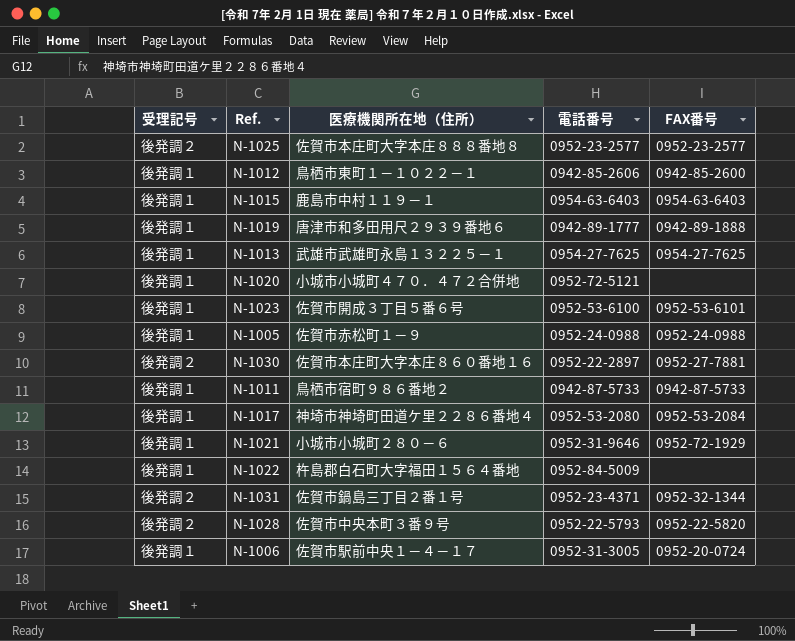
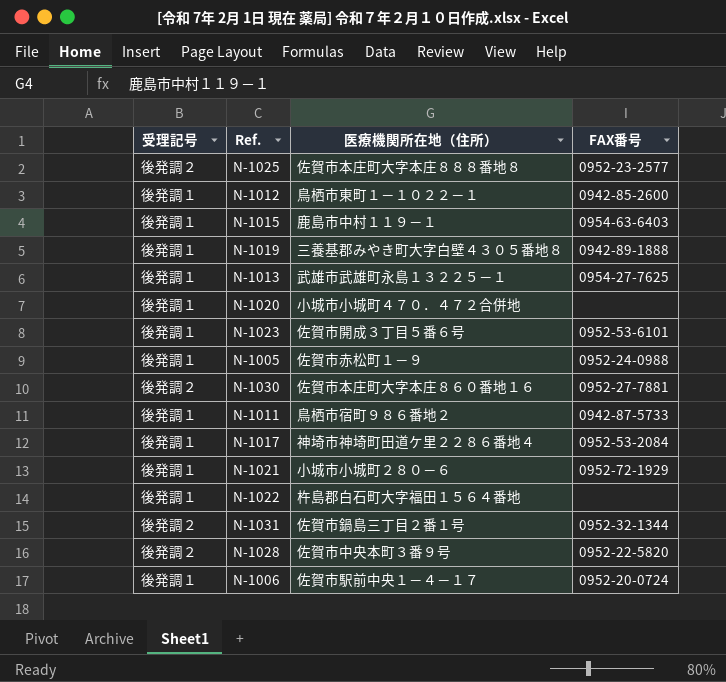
column 電話番号 | position: 4 -> none
N-1019 | 医療機関所在地（住所）: 唐津市和多田用尺２９３９番地６ -> 三養基郡みやき町大字白壁４３０５番地８

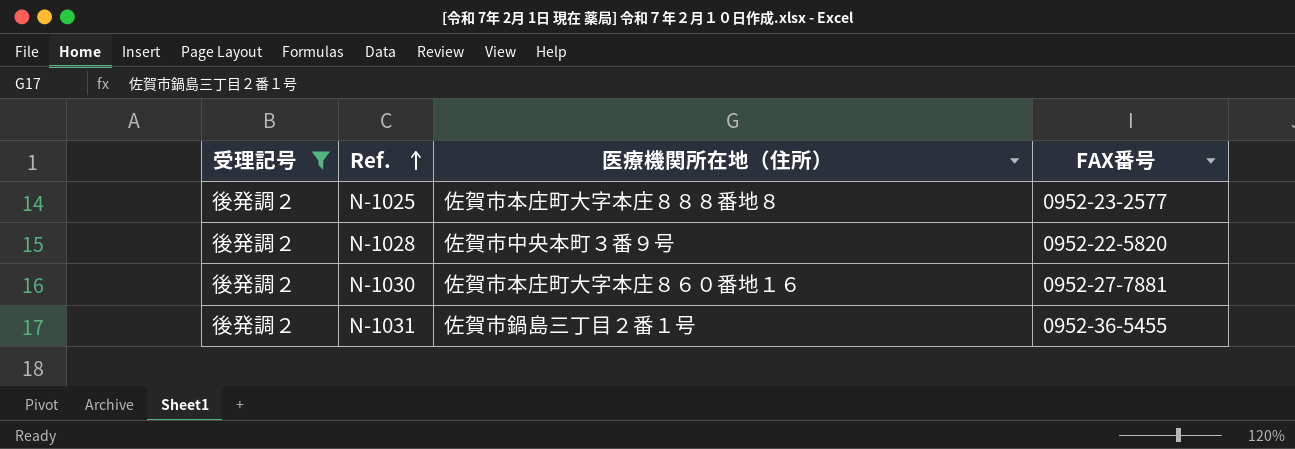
filter: none -> 受理記号 = 後発調２
row order: none -> Ref. ascending
N-1031 | FAX番号: 0952-32-1344 -> 0952-36-5455

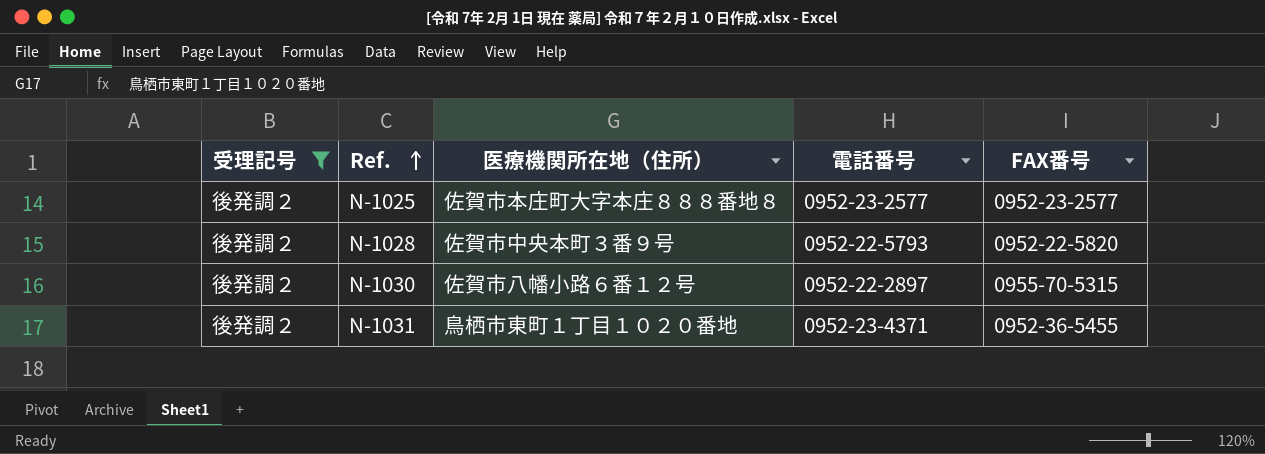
column 電話番号 | position: none -> 4
N-1030 | 医療機関所在地（住所）: 佐賀市本庄町大字本庄８６０番地１６ -> 佐賀市八幡小路６番１２号
N-1030 | FAX番号: 0952-27-7881 -> 0955-70-5315
N-1031 | 医療機関所在地（住所）: 佐賀市鍋島三丁目２番１号 -> 鳥栖市東町１丁目１０２０番地

